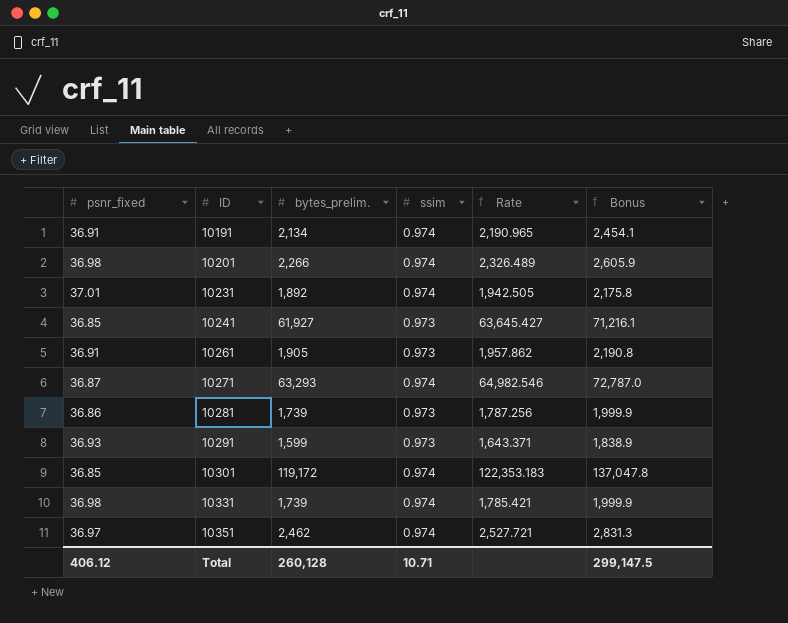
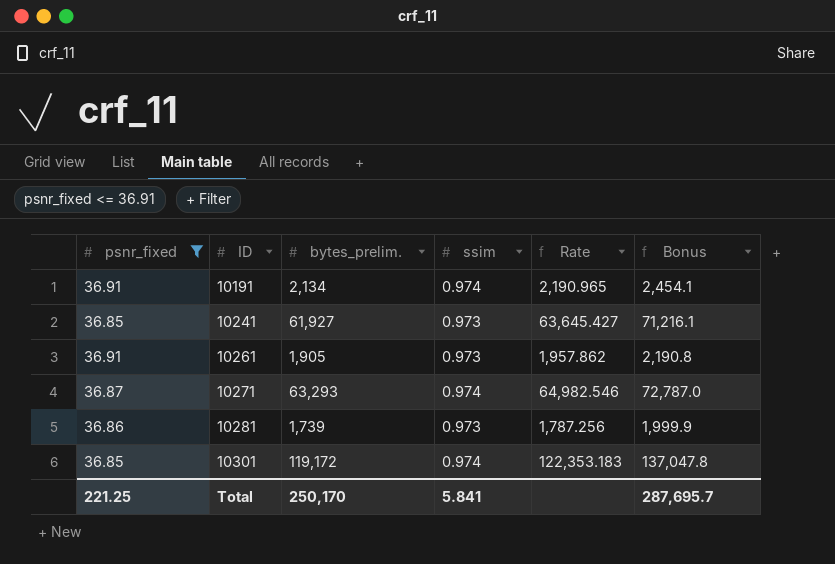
filter: none -> psnr_fixed <= 36.91
Total | psnr_fixed: 406.12 -> 221.25
Total | bytes_prelim.: 260,128 -> 250,170
Total | ssim: 10.71 -> 5.841
Total | Bonus: 299,147.5 -> 287,695.7

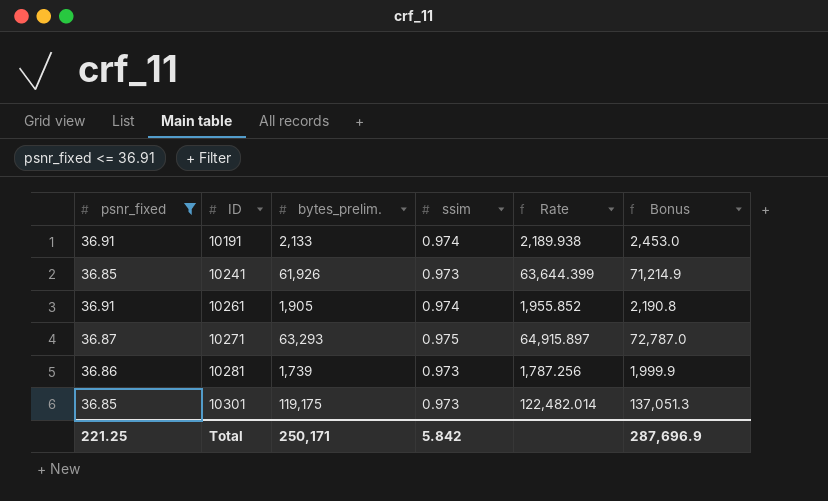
10191 | bytes_prelim.: 2,134 -> 2,133
10191 | Rate: 2,190.965 -> 2,189.938
10191 | Bonus: 2,454.1 -> 2,453.0
10241 | bytes_prelim.: 61,927 -> 61,926
10241 | Rate: 63,645.427 -> 63,644.399
10241 | Bonus: 71,216.1 -> 71,214.9
10261 | ssim: 0.973 -> 0.974
10261 | Rate: 1,957.862 -> 1,955.852
10271 | ssim: 0.974 -> 0.975
10271 | Rate: 64,982.546 -> 64,915.897
10301 | bytes_prelim.: 119,172 -> 119,175
10301 | ssim: 0.974 -> 0.973
10301 | Rate: 122,353.183 -> 122,482.014
10301 | Bonus: 137,047.8 -> 137,051.3
Total | bytes_prelim.: 250,170 -> 250,171
Total | ssim: 5.841 -> 5.842
Total | Bonus: 287,695.7 -> 287,696.9

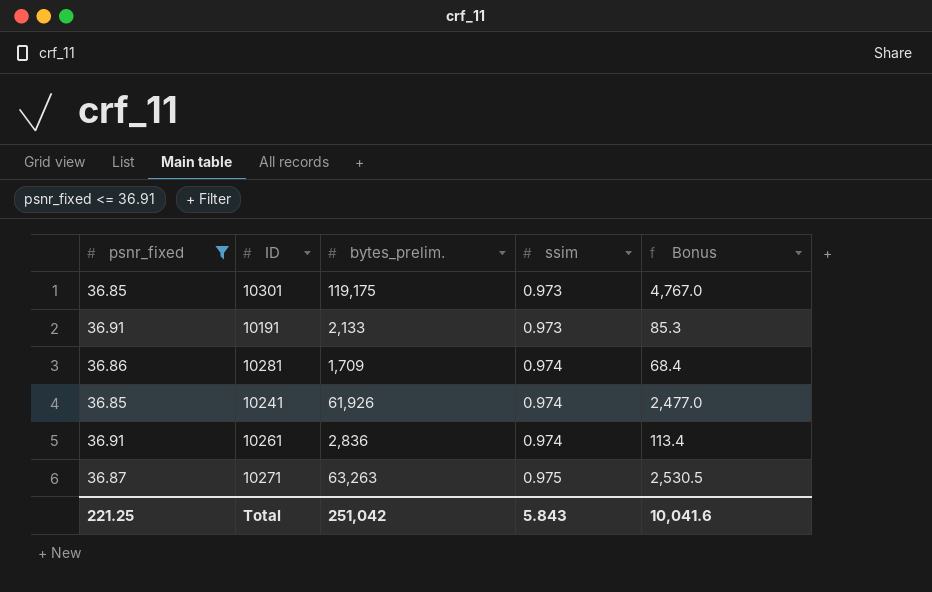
row order: ID ascending -> ssim ascending
column Rate | formula: [bytes_prelim.] / [ssim] -> none
column Bonus | formula: [bytes_prelim.] * 1.15 -> [bytes_prelim.] * 0.04
10191 | ssim: 0.974 -> 0.973
10281 | bytes_prelim.: 1,739 -> 1,709
10281 | ssim: 0.973 -> 0.974
10241 | ssim: 0.973 -> 0.974
10261 | bytes_prelim.: 1,905 -> 2,836
10271 | bytes_prelim.: 63,293 -> 63,263
Total | bytes_prelim.: 250,171 -> 251,042
Total | ssim: 5.842 -> 5.843
Total | Bonus: 287,696.9 -> 10,041.6

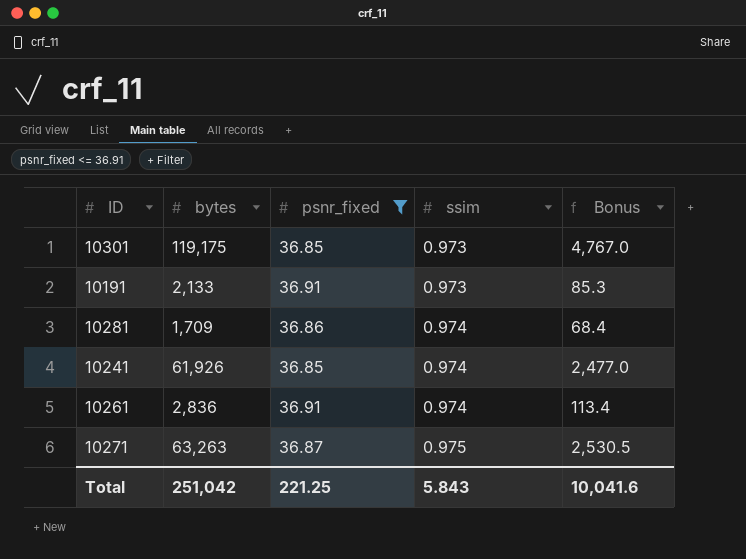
column name: bytes_prelim. -> bytes
column psnr_fixed | position: 1 -> 3

